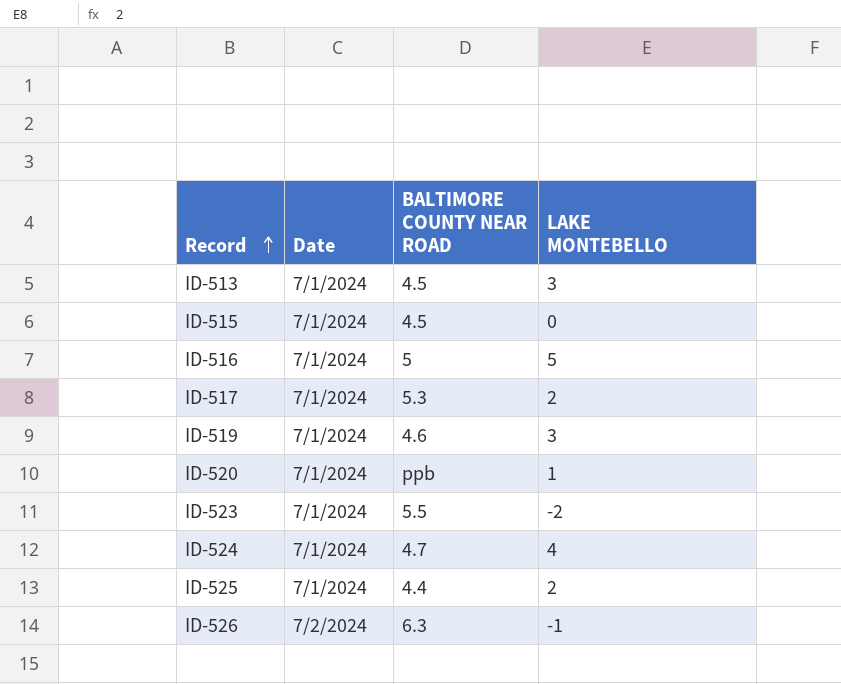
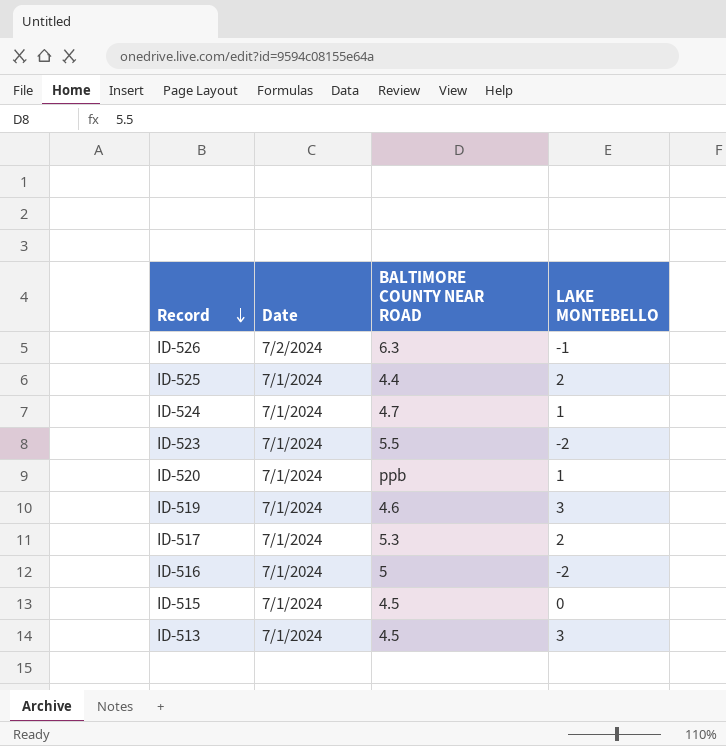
row order: Record ascending -> Record descending
ID-524 | LAKE MONTEBELLO: 4 -> 1
ID-516 | LAKE MONTEBELLO: 5 -> -2

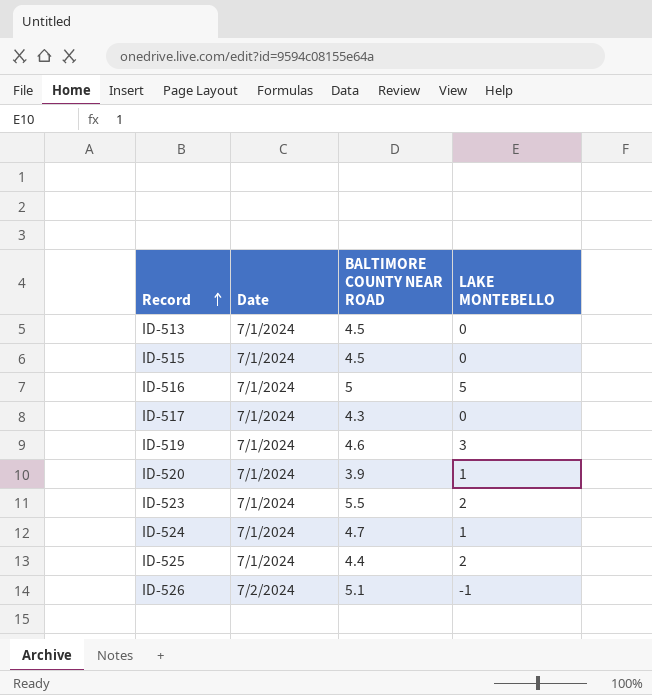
row order: Record descending -> Record ascending
ID-513 | LAKE MONTEBELLO: 3 -> 0
ID-516 | LAKE MONTEBELLO: -2 -> 5
ID-517 | BALTIMORE COUNTY NEAR ROAD: 5.3 -> 4.3
ID-517 | LAKE MONTEBELLO: 2 -> 0
ID-520 | BALTIMORE COUNTY NEAR ROAD: ppb -> 3.9
ID-523 | LAKE MONTEBELLO: -2 -> 2
ID-526 | BALTIMORE COUNTY NEAR ROAD: 6.3 -> 5.1

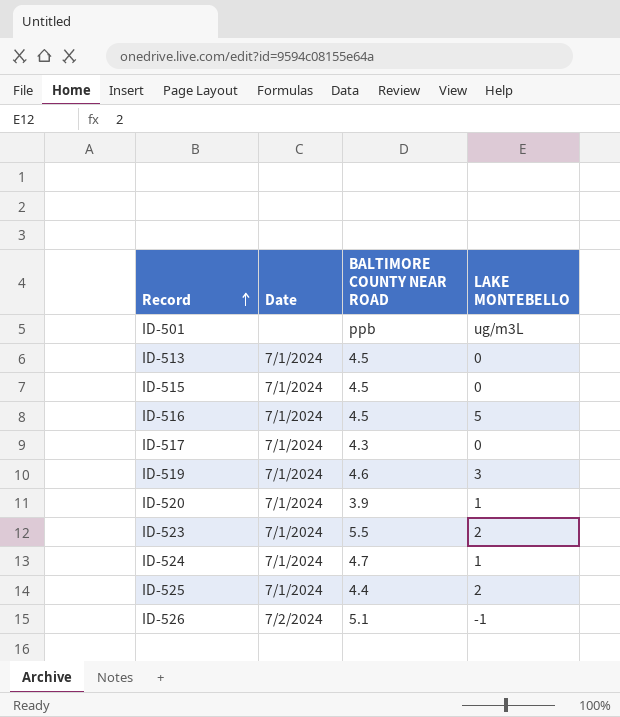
row ID-501: none -> none | ppb | ug/m3L
ID-516 | BALTIMORE COUNTY NEAR ROAD: 5 -> 4.5

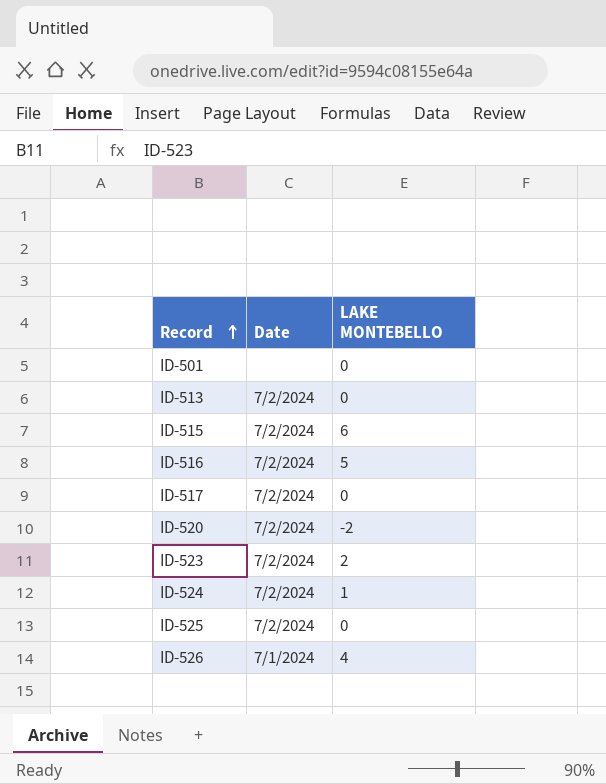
column BALTIMORE COUNTY NEAR ROAD | position: 3 -> none
row ID-519: 7/1/2024 | 4.6 | 3 -> none
ID-501 | LAKE MONTEBELLO: ug/m3L -> 0
ID-513 | Date: 7/1/2024 -> 7/2/2024
ID-515 | Date: 7/1/2024 -> 7/2/2024
ID-515 | LAKE MONTEBELLO: 0 -> 6
ID-516 | Date: 7/1/2024 -> 7/2/2024
ID-517 | Date: 7/1/2024 -> 7/2/2024
ID-520 | Date: 7/1/2024 -> 7/2/2024
ID-520 | LAKE MONTEBELLO: 1 -> -2
ID-523 | Date: 7/1/2024 -> 7/2/2024
ID-524 | Date: 7/1/2024 -> 7/2/2024
ID-525 | Date: 7/1/2024 -> 7/2/2024
ID-525 | LAKE MONTEBELLO: 2 -> 0
ID-526 | Date: 7/2/2024 -> 7/1/2024
ID-526 | LAKE MONTEBELLO: -1 -> 4

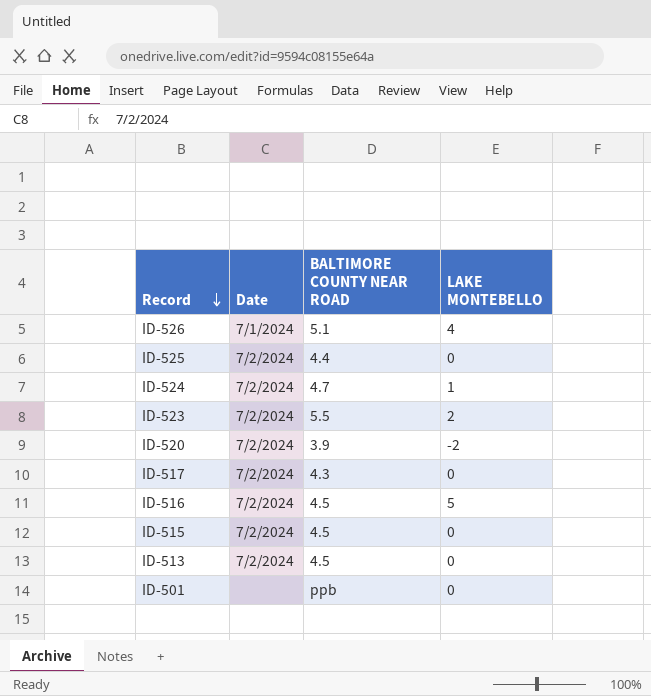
row order: Record ascending -> Record descending
column BALTIMORE COUNTY NEAR ROAD | position: none -> 3
ID-515 | LAKE MONTEBELLO: 6 -> 0

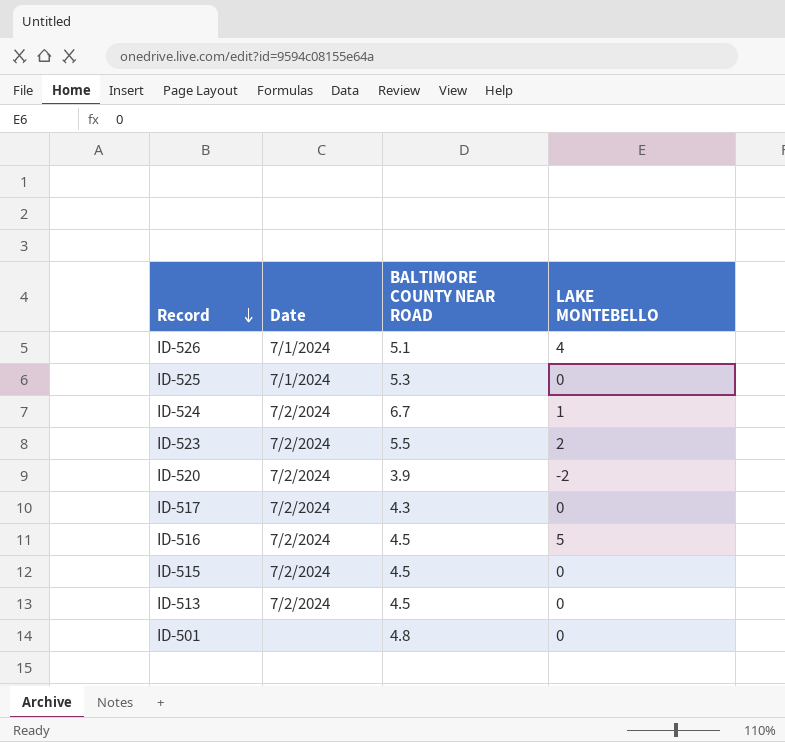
ID-525 | Date: 7/2/2024 -> 7/1/2024
ID-525 | BALTIMORE COUNTY NEAR ROAD: 4.4 -> 5.3
ID-524 | BALTIMORE COUNTY NEAR ROAD: 4.7 -> 6.7
ID-501 | BALTIMORE COUNTY NEAR ROAD: ppb -> 4.8

